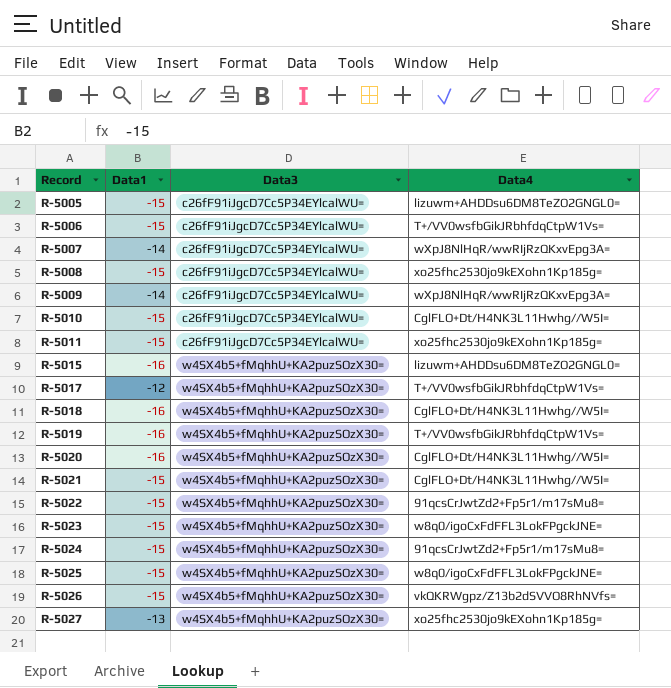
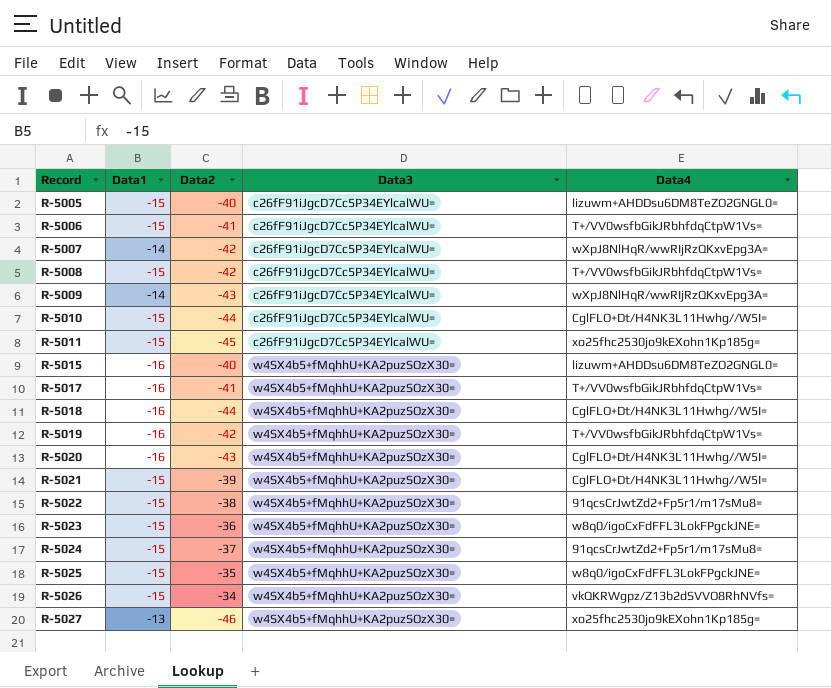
column Data2 | position: none -> 3
R-5008 | Data4: xo25fhc2530jo9kEXohn1Kp185g= -> T+/VV0wsfbGikJRbhfdqCtpW1Vs=
R-5017 | Data1: -12 -> -16

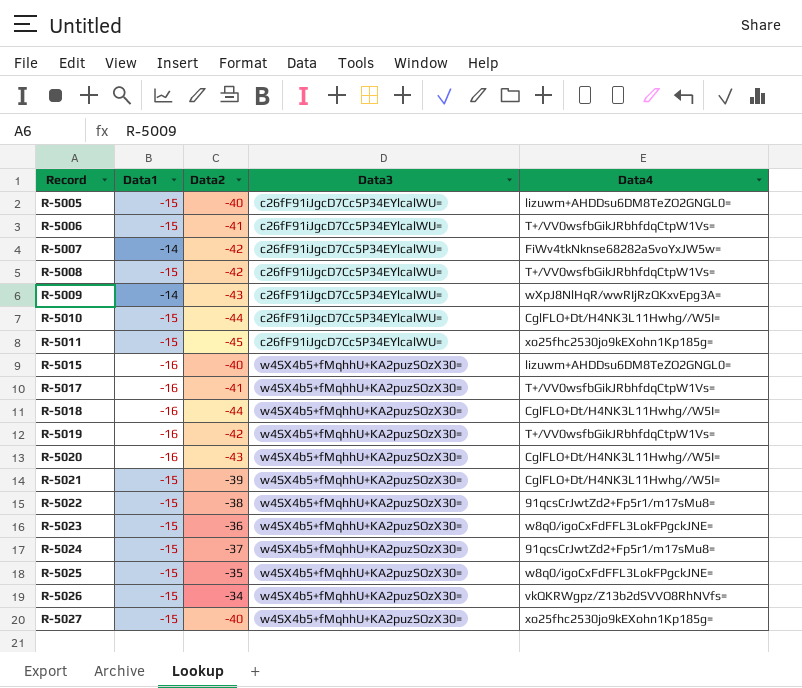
R-5007 | Data4: wXpJ8NlHqR/wwRIjRzQKxvEpg3A= -> FiWv4tkNknse68282aSvoYxJW5w=
R-5027 | Data1: -13 -> -15
R-5027 | Data2: -46 -> -40

